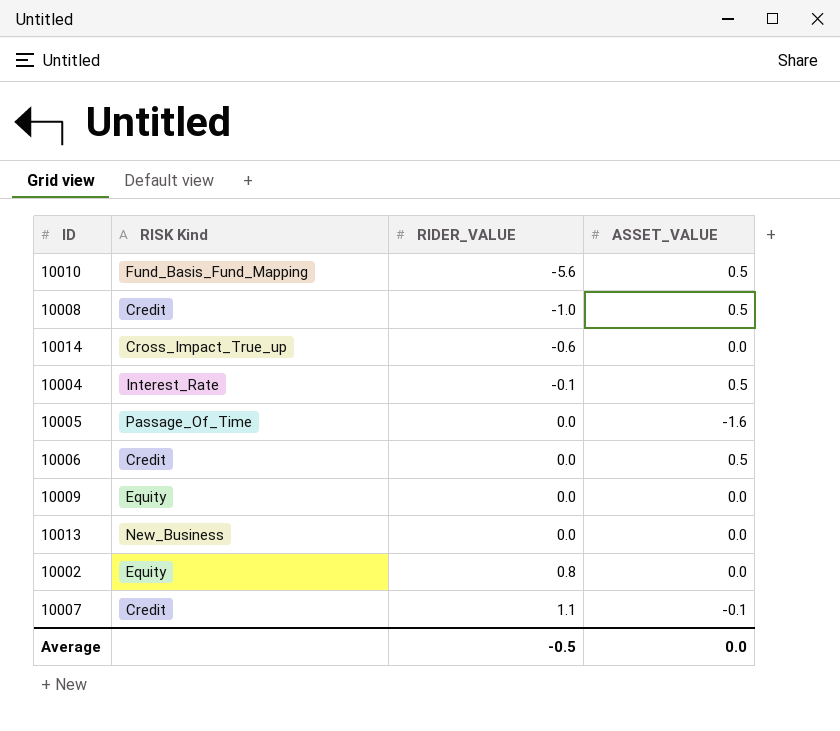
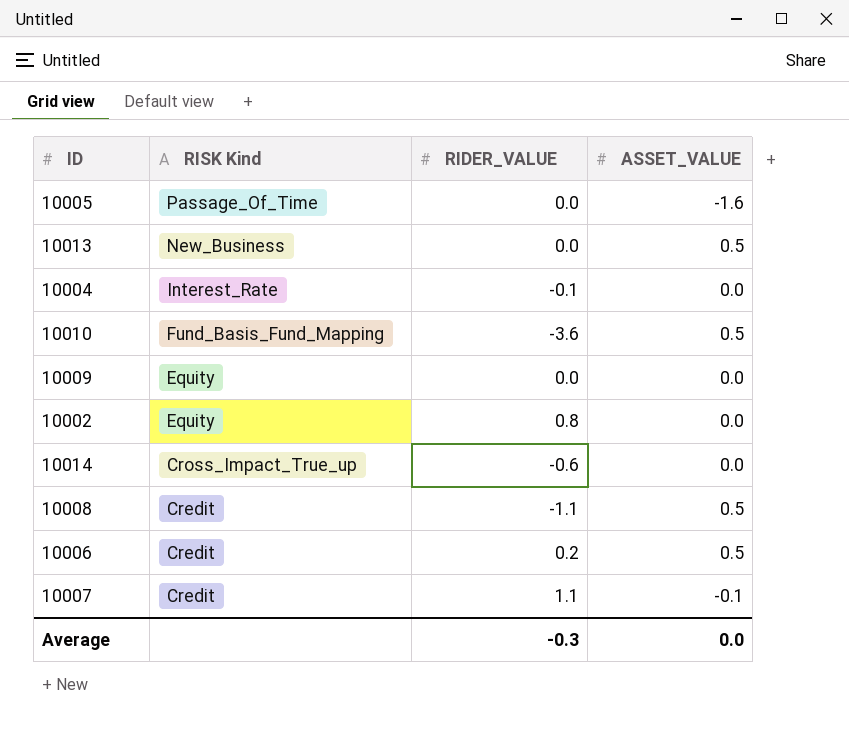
row order: RIDER_VALUE ascending -> RISK Kind descending
10013 | ASSET_VALUE: 0.0 -> 0.5
10004 | ASSET_VALUE: 0.5 -> 0.0
10010 | RIDER_VALUE: -5.6 -> -3.6
10008 | RIDER_VALUE: -1.0 -> -1.1
10006 | RIDER_VALUE: 0.0 -> 0.2
Average | RIDER_VALUE: -0.5 -> -0.3

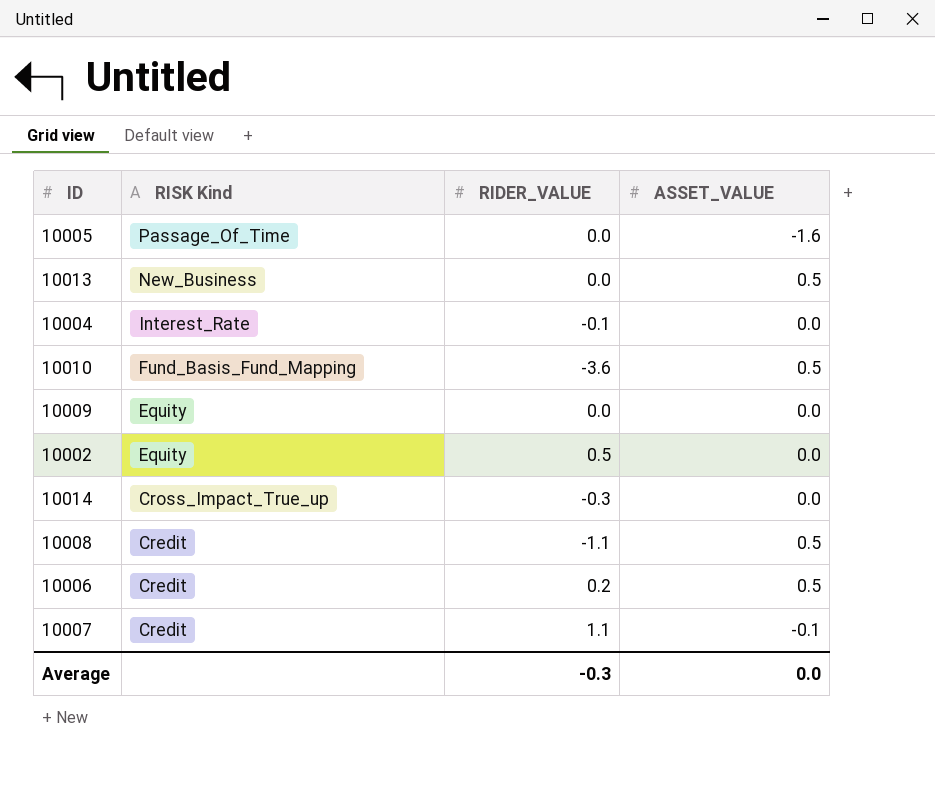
10002 | RIDER_VALUE: 0.8 -> 0.5
10014 | RIDER_VALUE: -0.6 -> -0.3

